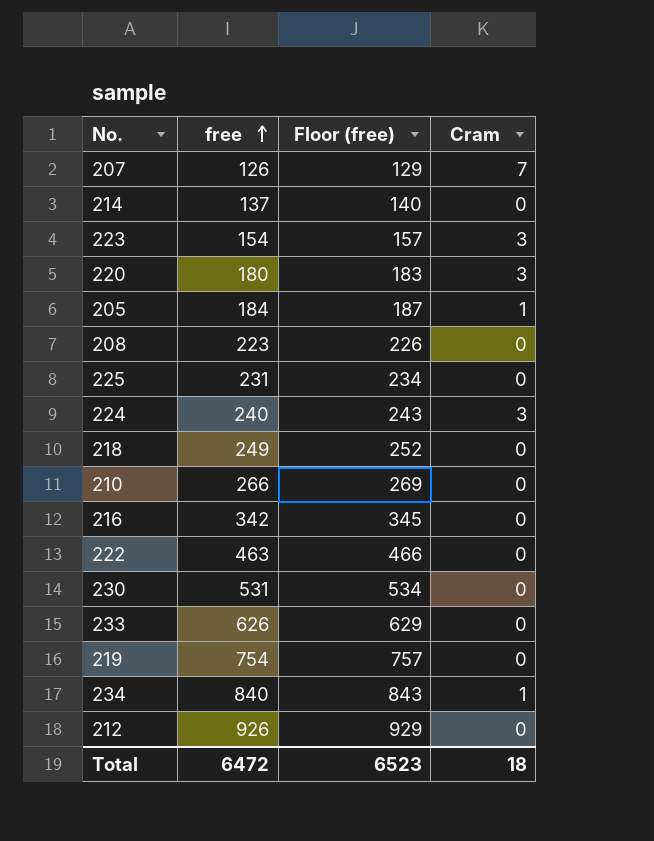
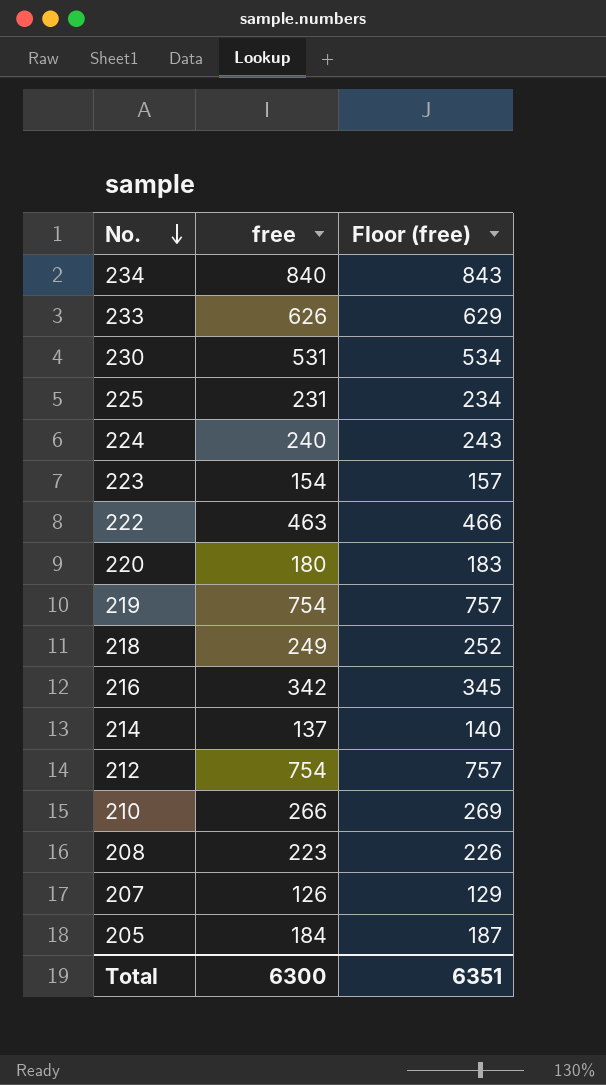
row order: free ascending -> No. descending
column Cram | position: 4 -> none
212 | free: 926 -> 754
212 | Floor (free): 929 -> 757
Total | free: 6472 -> 6300
Total | Floor (free): 6523 -> 6351

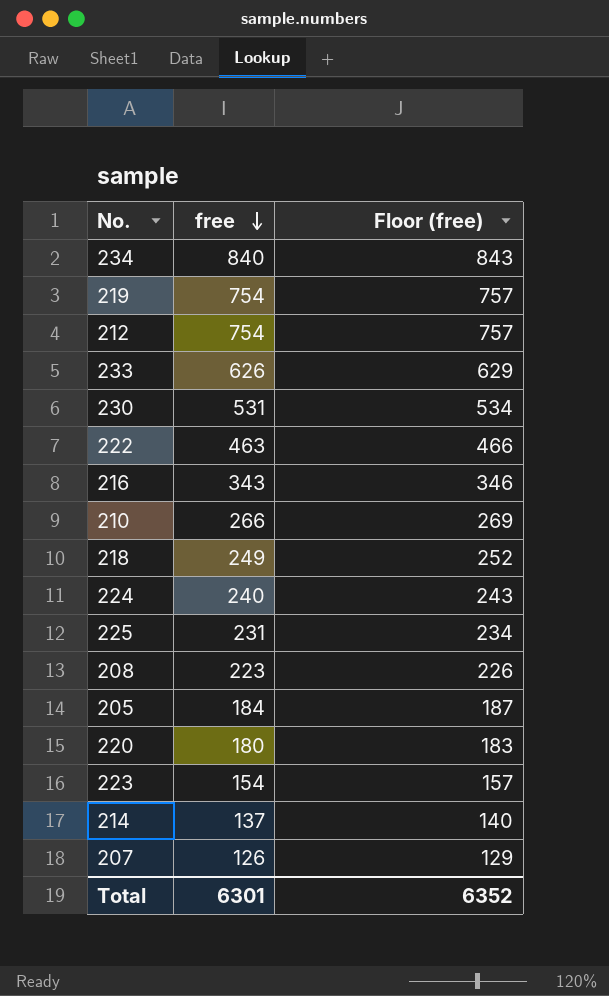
row order: No. descending -> free descending
216 | free: 342 -> 343
216 | Floor (free): 345 -> 346
Total | free: 6300 -> 6301
Total | Floor (free): 6351 -> 6352

